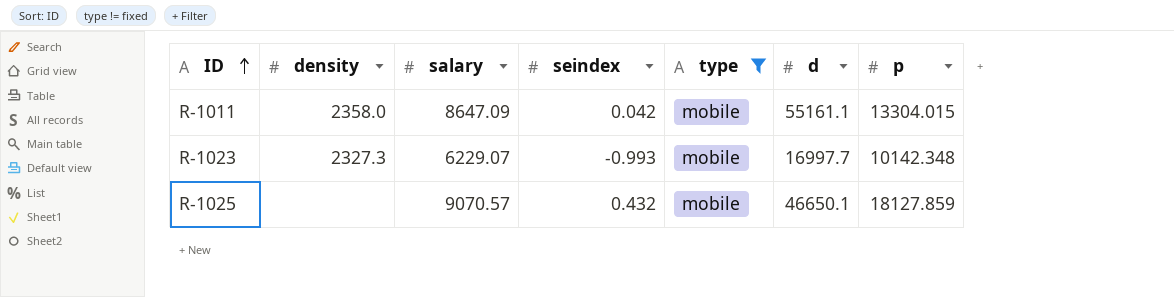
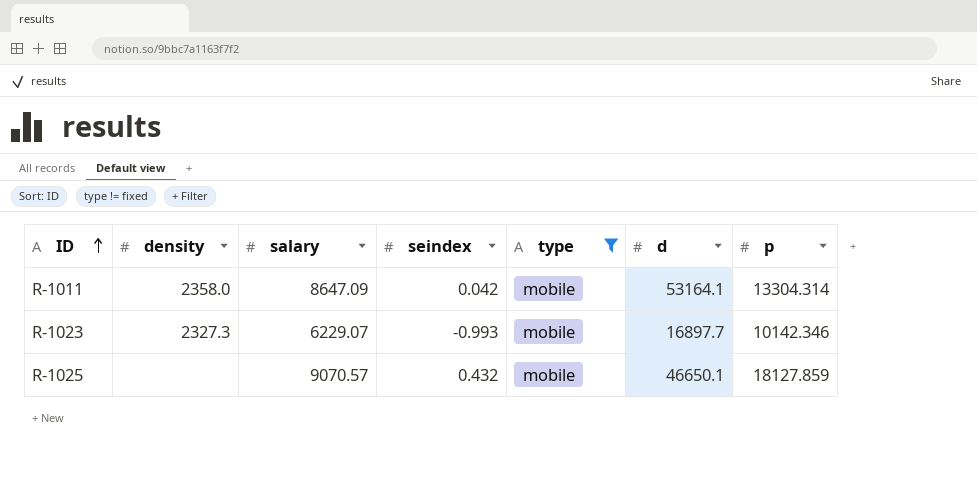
R-1011 | d: 55161.1 -> 53164.1
R-1011 | p: 13304.015 -> 13304.314
R-1023 | d: 16997.7 -> 16897.7
R-1023 | p: 10142.348 -> 10142.346

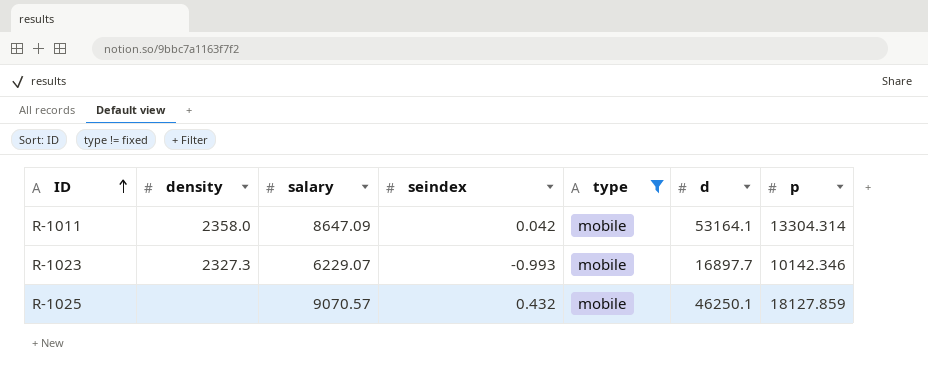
R-1025 | d: 46650.1 -> 46250.1

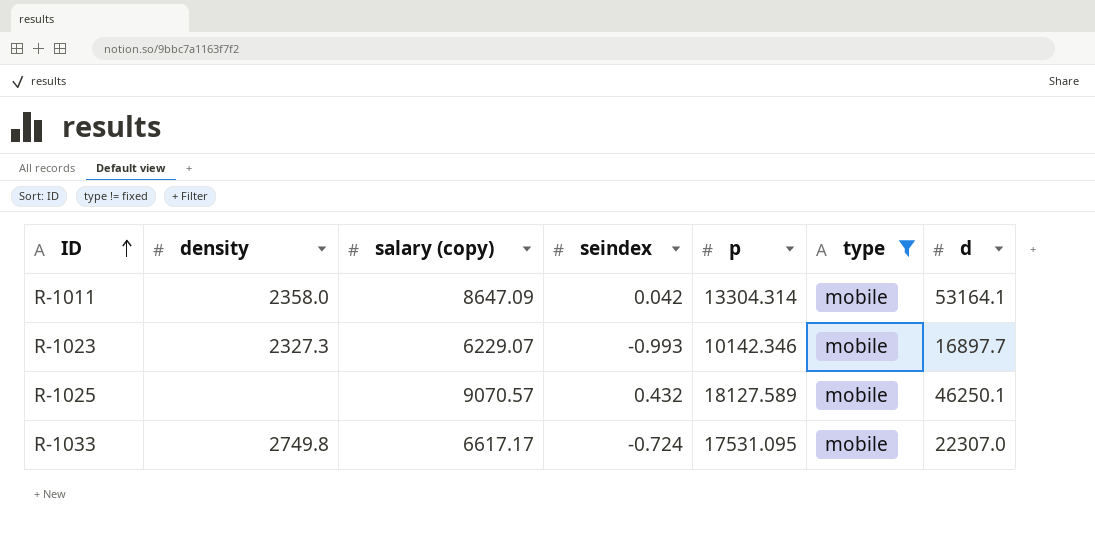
column name: salary -> salary (copy)
column p | position: 7 -> 5
R-1025 | p: 18127.859 -> 18127.589
row R-1033: none -> 2749.8 | 6617.17 | -0.724 | 17531.095 | mobile | 22307.0

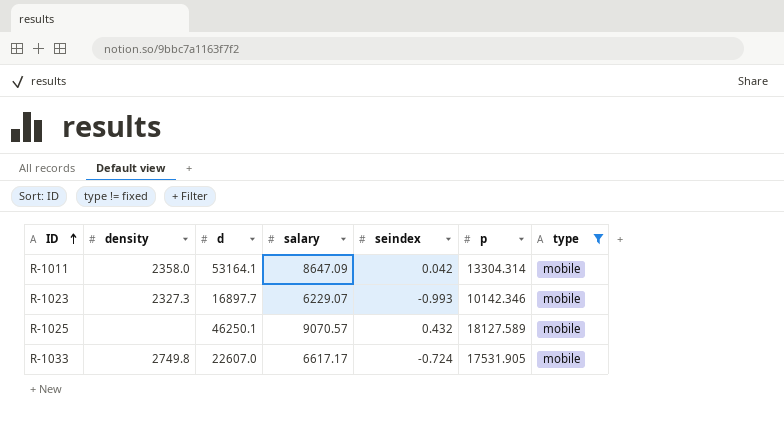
column d | position: 7 -> 3
column name: salary (copy) -> salary
R-1033 | d: 22307.0 -> 22607.0
R-1033 | p: 17531.095 -> 17531.905

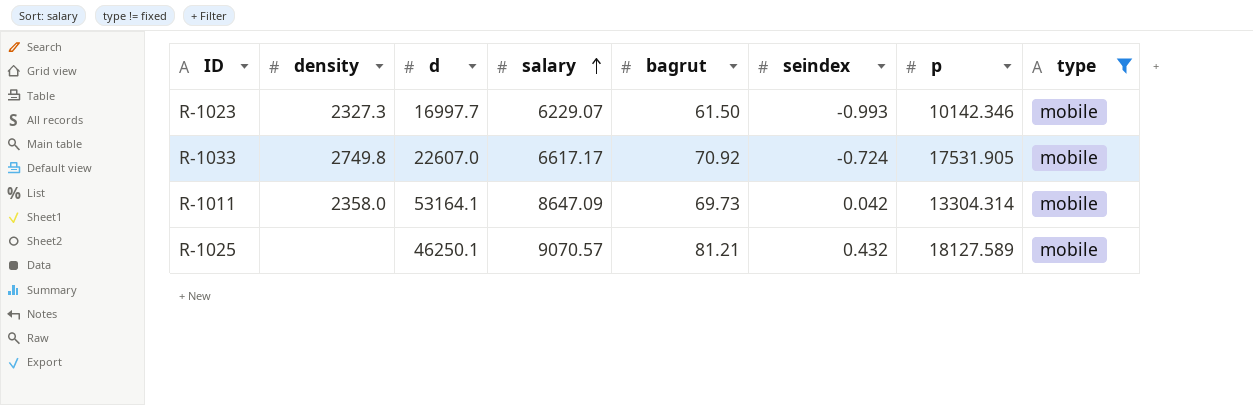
row order: ID ascending -> salary ascending
column bagrut | position: none -> 5
R-1023 | d: 16897.7 -> 16997.7

